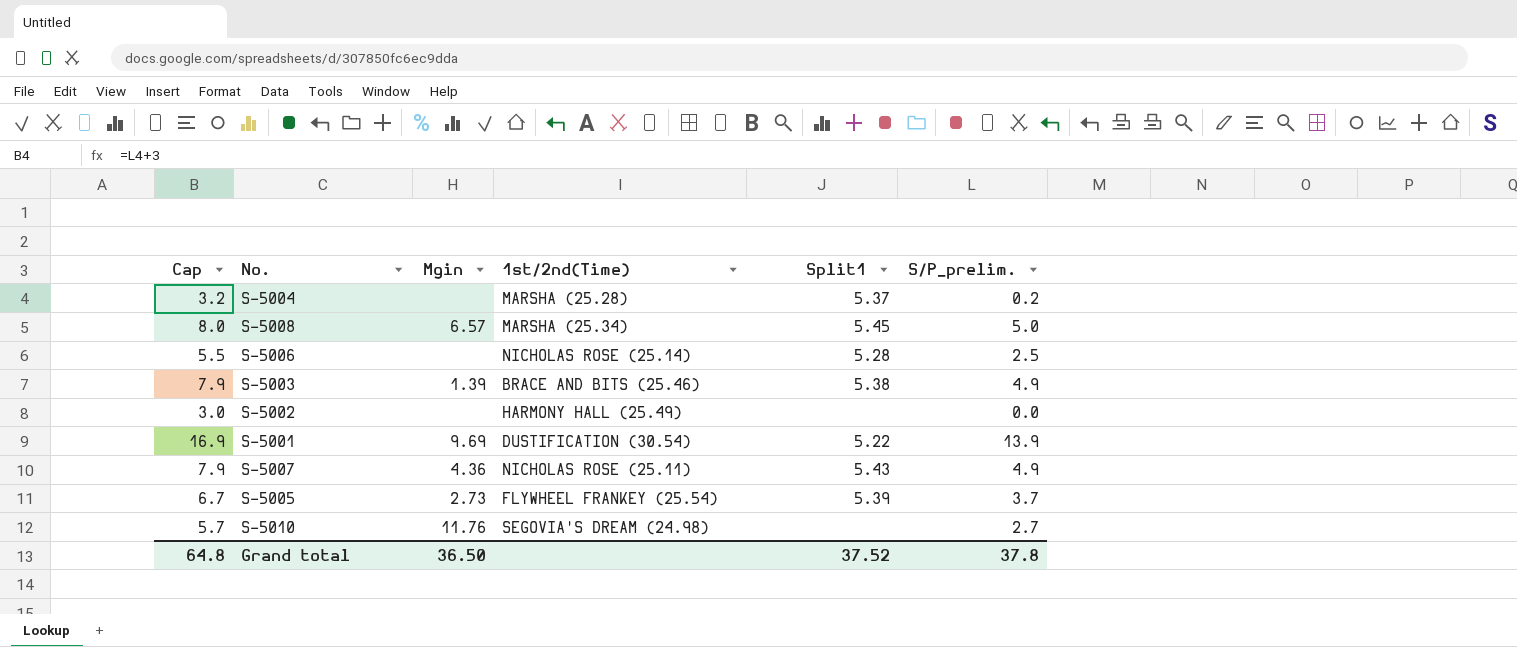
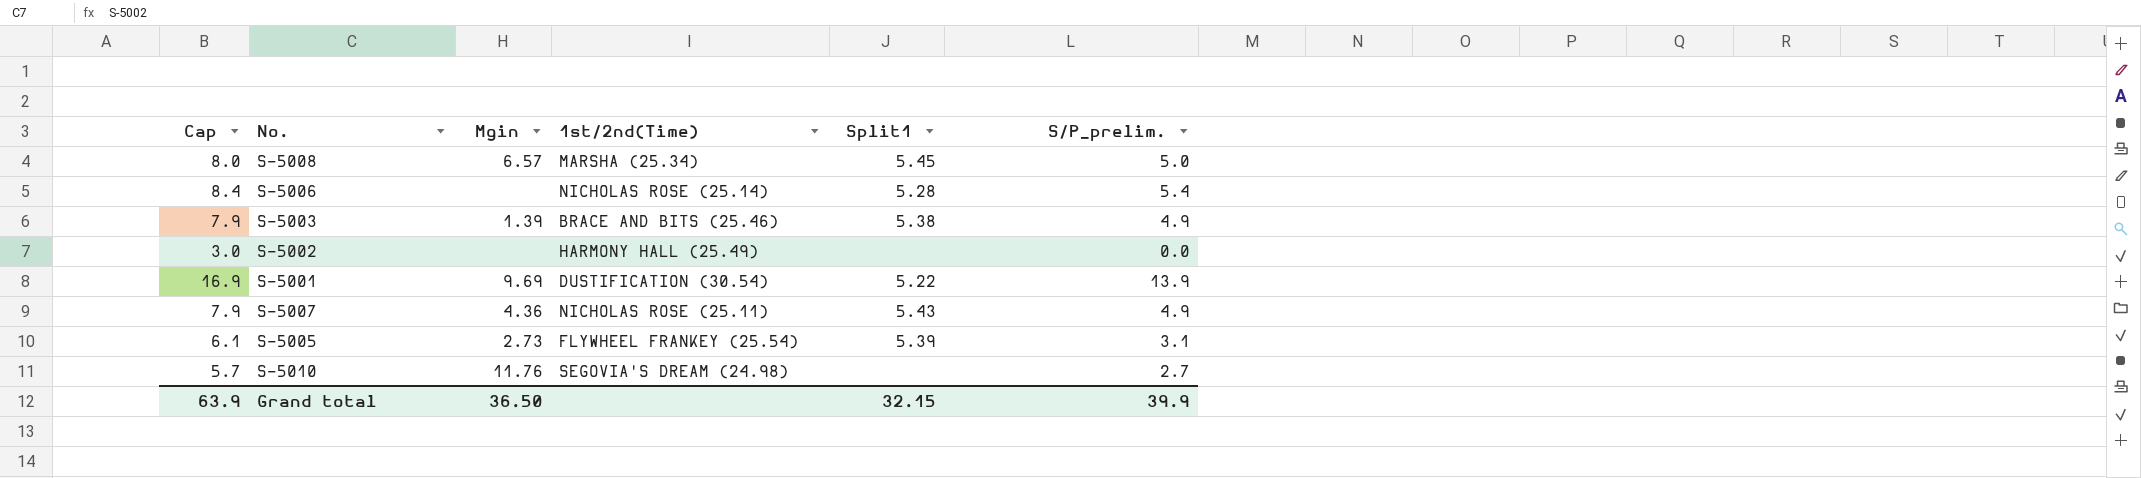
row S-5004: 3.2 | none | MARSHA (25.28) | 5.37 | 0.2 -> none
S-5006 | Cap: 5.5 -> 8.4
S-5006 | S/P_prelim.: 2.5 -> 5.4
S-5005 | Cap: 6.7 -> 6.1
S-5005 | S/P_prelim.: 3.7 -> 3.1
Grand total | Cap: 64.8 -> 63.9
Grand total | Split1: 37.52 -> 32.15
Grand total | S/P_prelim.: 37.8 -> 39.9

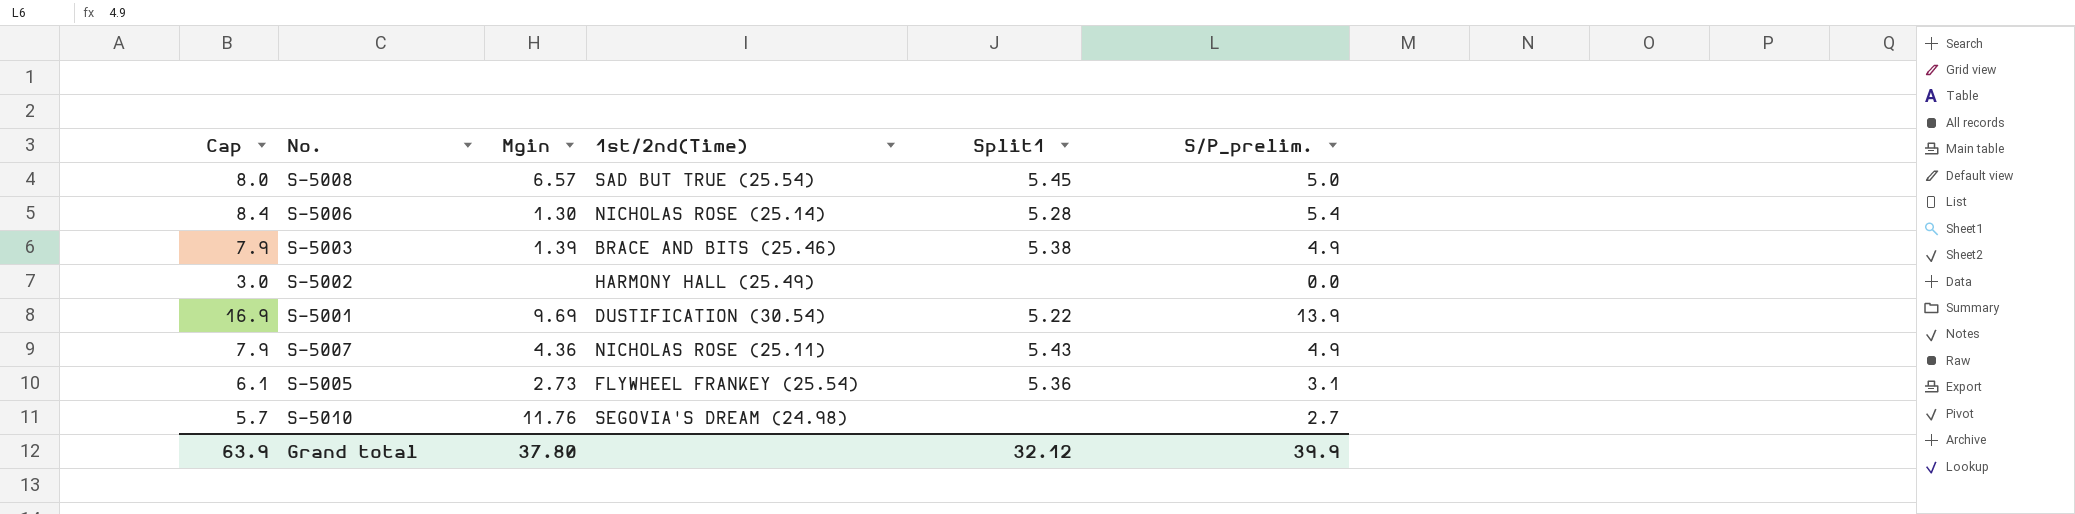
S-5008 | 1st/2nd(Time): MARSHA (25.34) -> SAD BUT TRUE (25.54)
S-5006 | Mgin: none -> 1.30
S-5005 | Split1: 5.39 -> 5.36
Grand total | Mgin: 36.50 -> 37.80
Grand total | Split1: 32.15 -> 32.12

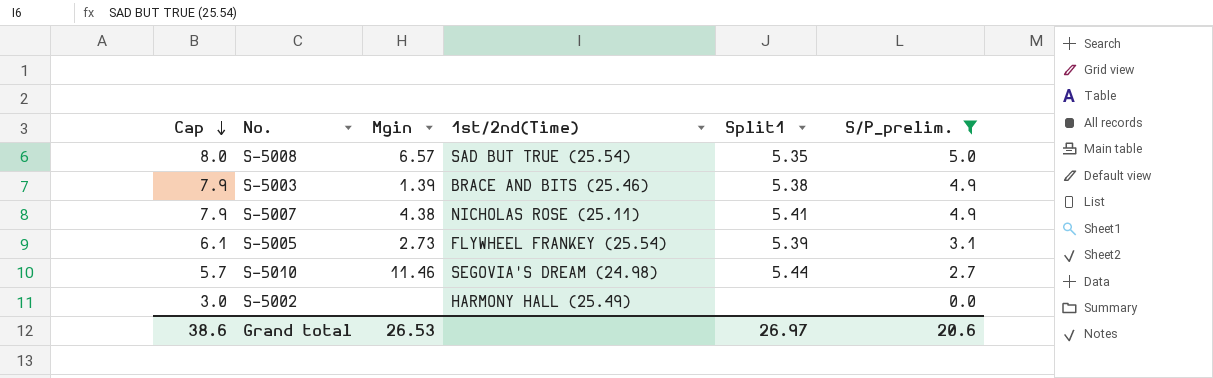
filter: none -> S/P_prelim. <= 5.0
row order: none -> Cap descending
S-5008 | Split1: 5.45 -> 5.35
S-5007 | Mgin: 4.36 -> 4.38
S-5007 | Split1: 5.43 -> 5.41
S-5005 | Split1: 5.36 -> 5.39
S-5010 | Mgin: 11.76 -> 11.46
S-5010 | Split1: none -> 5.44
Grand total | Cap: 63.9 -> 38.6
Grand total | Mgin: 37.80 -> 26.53
Grand total | Split1: 32.12 -> 26.97
Grand total | S/P_prelim.: 39.9 -> 20.6

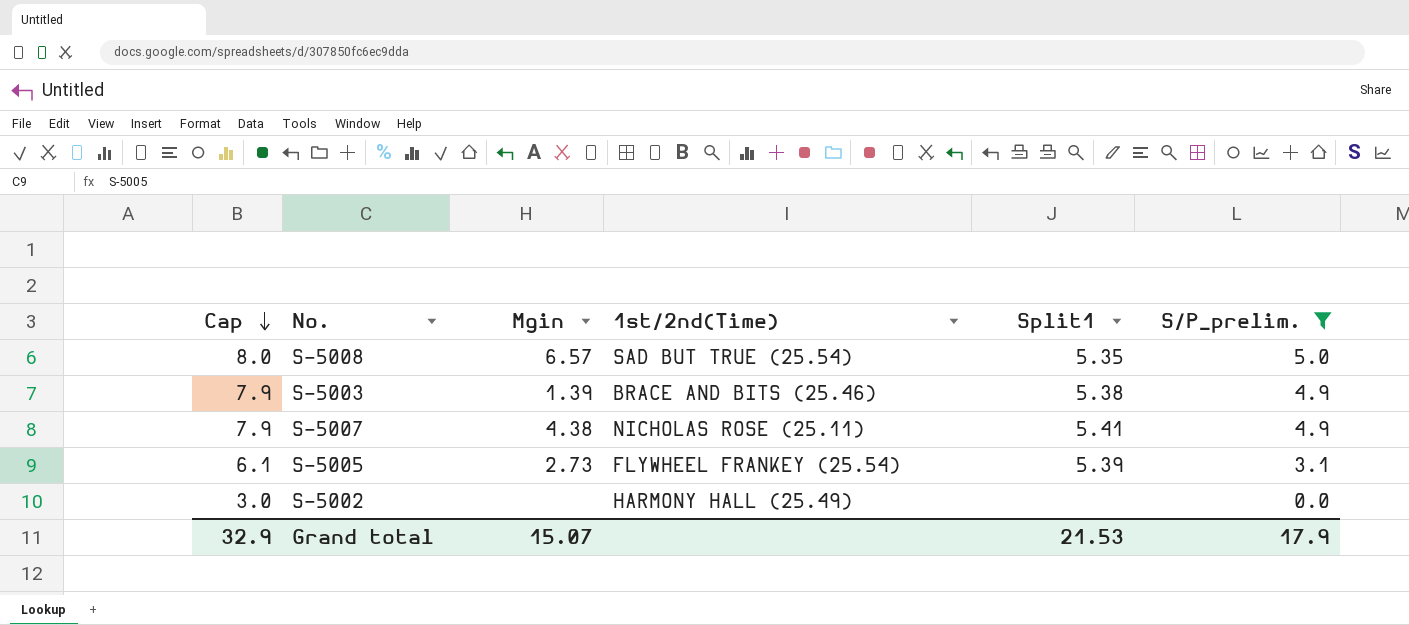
row S-5010: 5.7 | 11.46 | SEGOVIA'S DREAM (24.98) | 5.44 | 2.7 -> none
Grand total | Cap: 38.6 -> 32.9
Grand total | Mgin: 26.53 -> 15.07
Grand total | Split1: 26.97 -> 21.53
Grand total | S/P_prelim.: 20.6 -> 17.9

